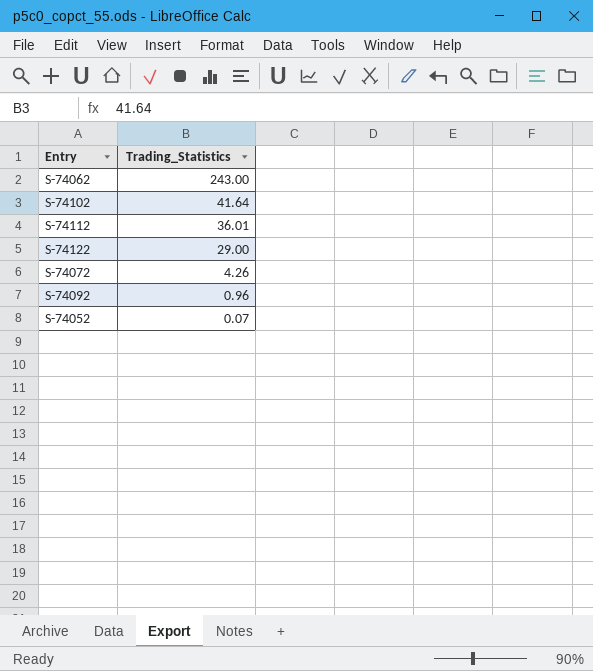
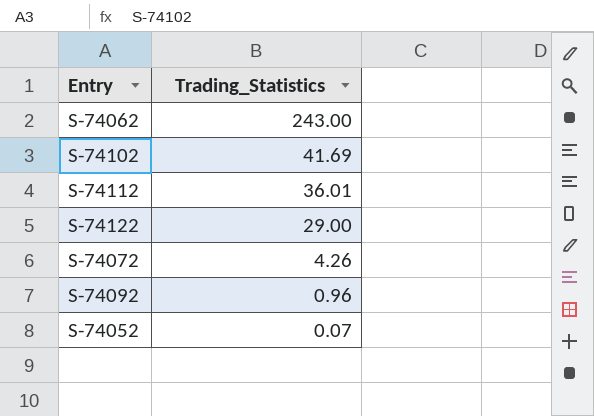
S-74102 | Trading_Statistics: 41.64 -> 41.69

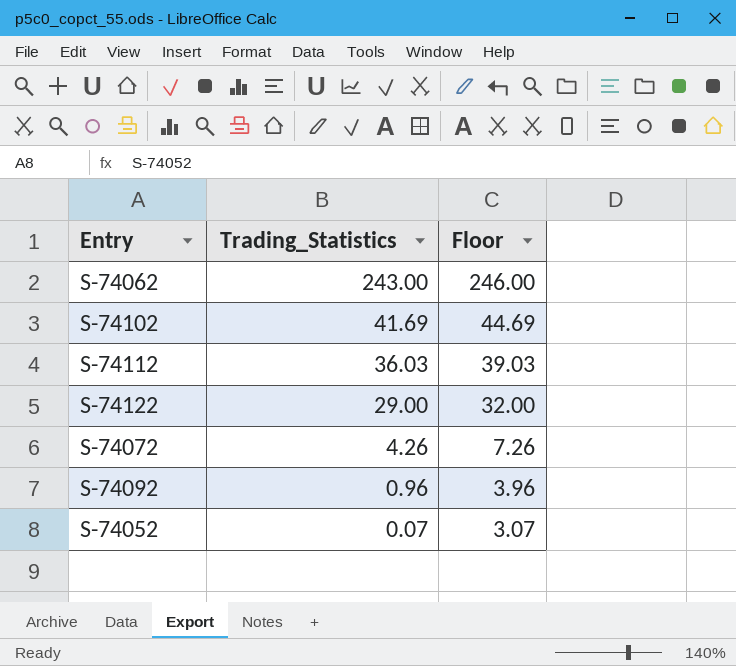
column Floor | formula: none -> [Trading_Statistics] + 3
S-74112 | Trading_Statistics: 36.01 -> 36.03

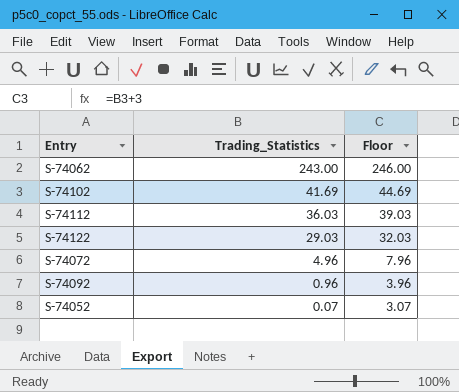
S-74122 | Trading_Statistics: 29.00 -> 29.03
S-74122 | Floor: 32.00 -> 32.03
S-74072 | Trading_Statistics: 4.26 -> 4.96
S-74072 | Floor: 7.26 -> 7.96

